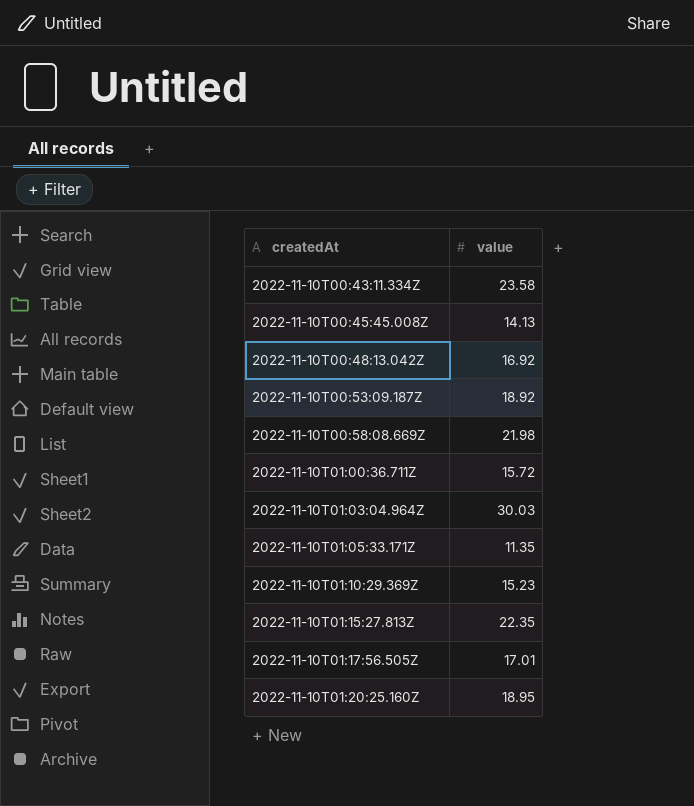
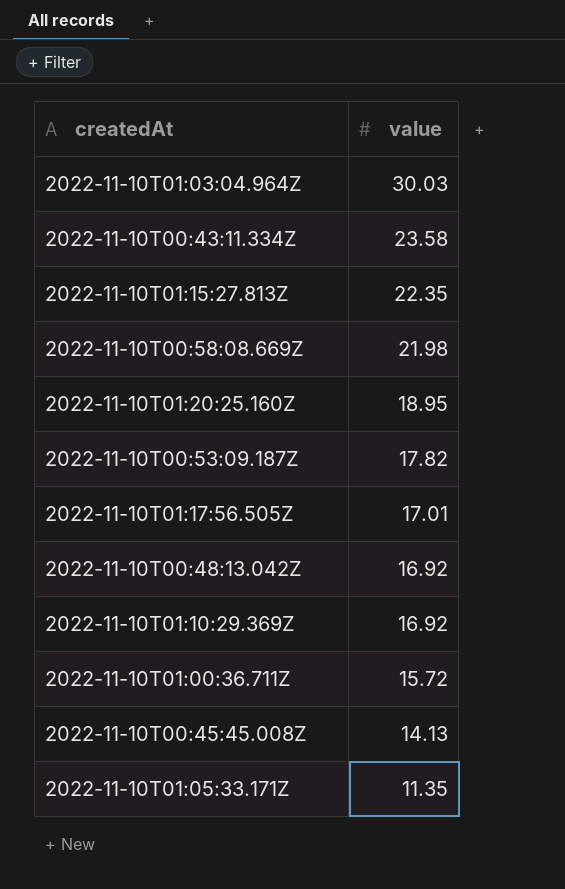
row order: createdAt ascending -> value descending
2022-11-10T00:53:09.187Z | value: 18.92 -> 17.82
2022-11-10T01:10:29.369Z | value: 15.23 -> 16.92

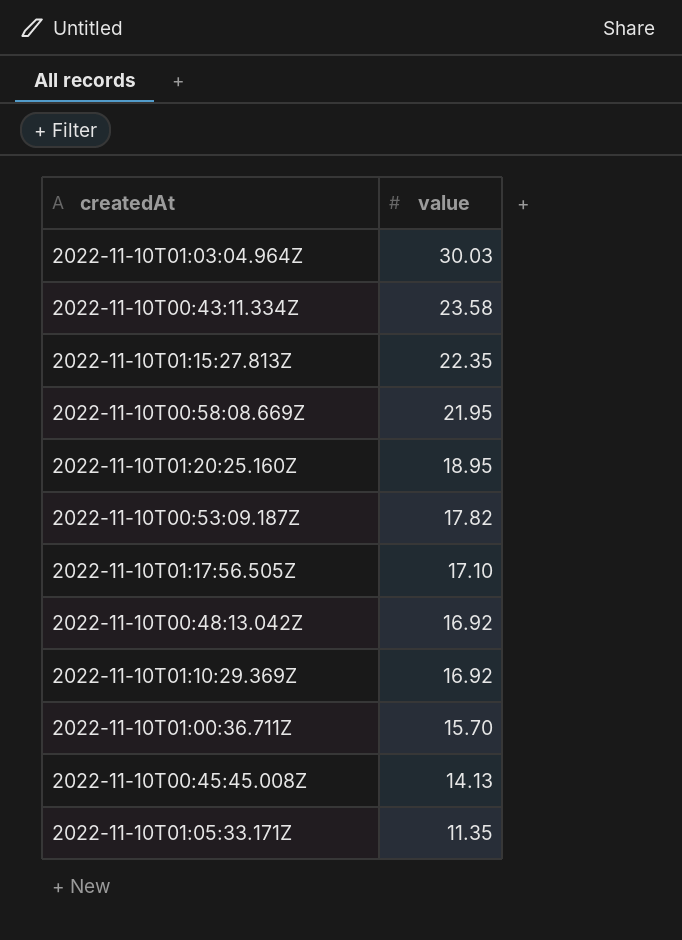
2022-11-10T00:58:08.669Z | value: 21.98 -> 21.95
2022-11-10T01:17:56.505Z | value: 17.01 -> 17.10
2022-11-10T01:00:36.711Z | value: 15.72 -> 15.70

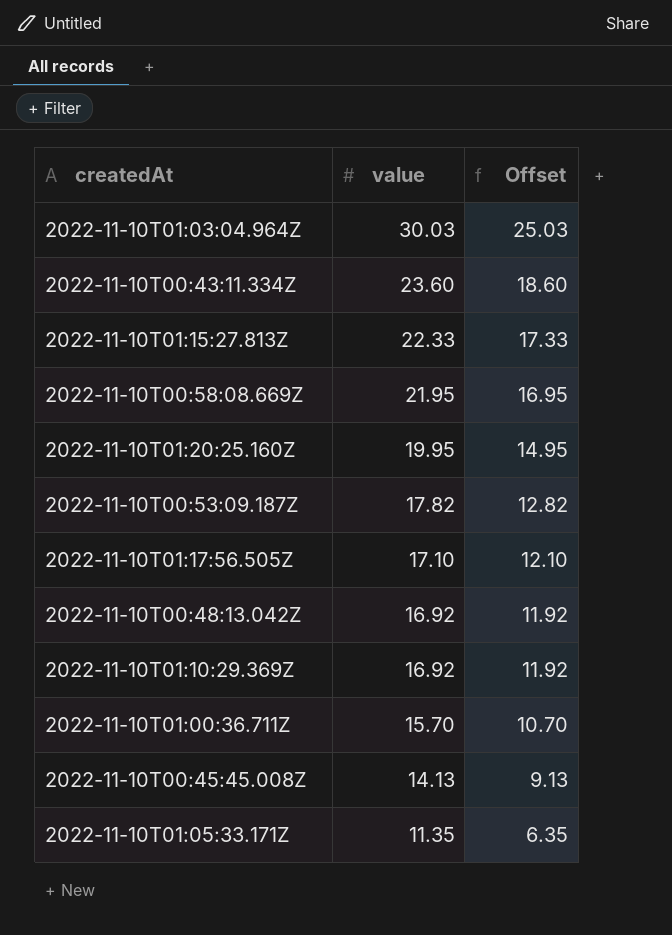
column Offset | formula: none -> [value] - 5
2022-11-10T00:43:11.334Z | value: 23.58 -> 23.60
2022-11-10T01:15:27.813Z | value: 22.35 -> 22.33
2022-11-10T01:20:25.160Z | value: 18.95 -> 19.95

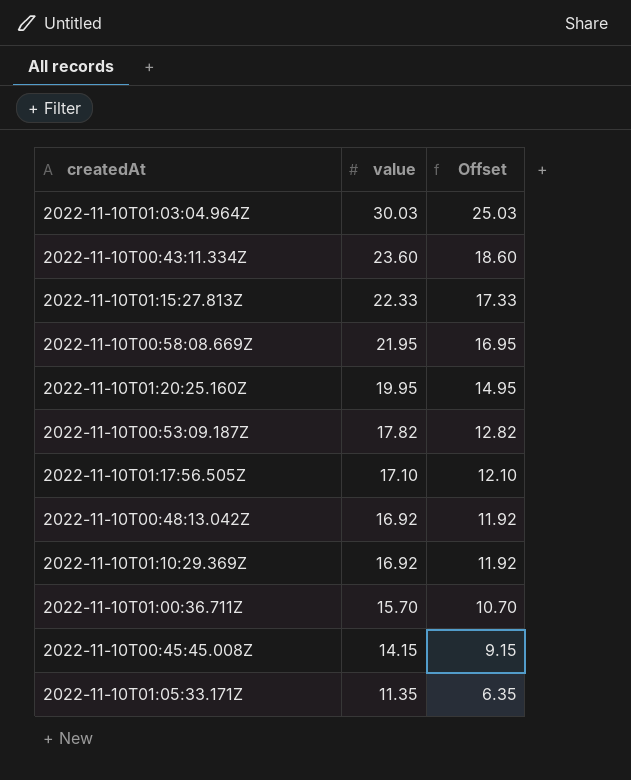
2022-11-10T00:45:45.008Z | value: 14.13 -> 14.15
2022-11-10T00:45:45.008Z | Offset: 9.13 -> 9.15

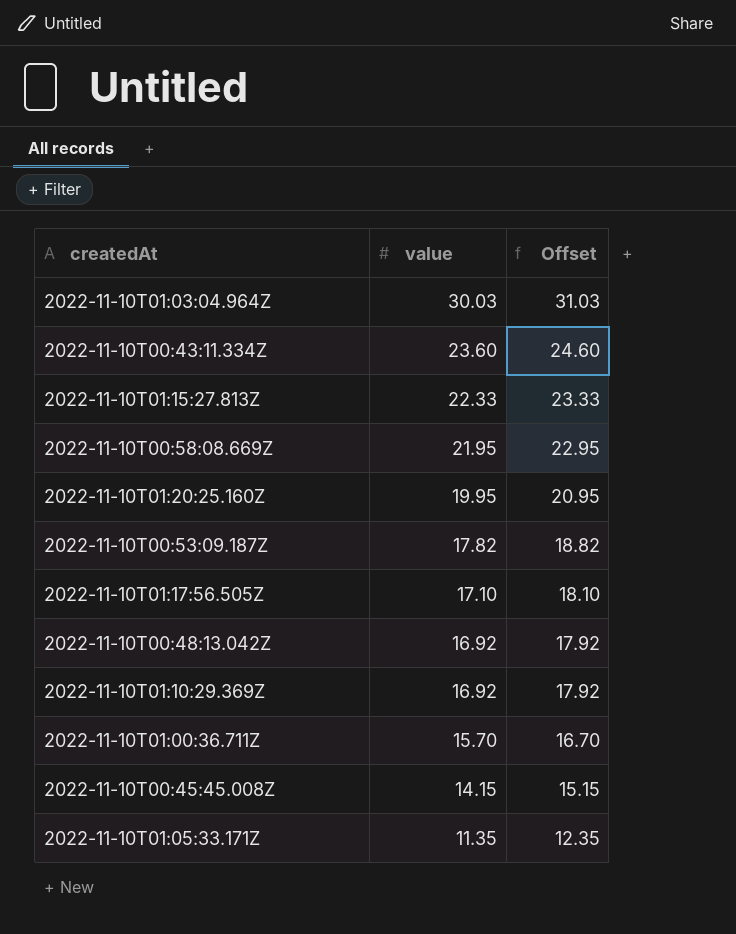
column Offset | formula: [value] - 5 -> [value] + 1

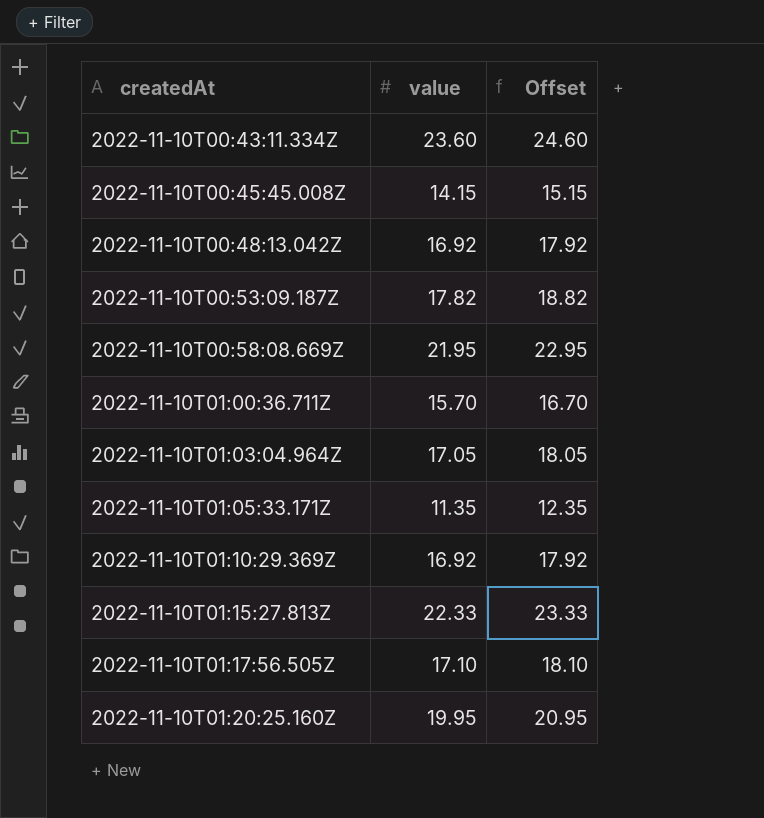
row order: value descending -> createdAt ascending
2022-11-10T01:03:04.964Z | value: 30.03 -> 17.05
2022-11-10T01:03:04.964Z | Offset: 31.03 -> 18.05

